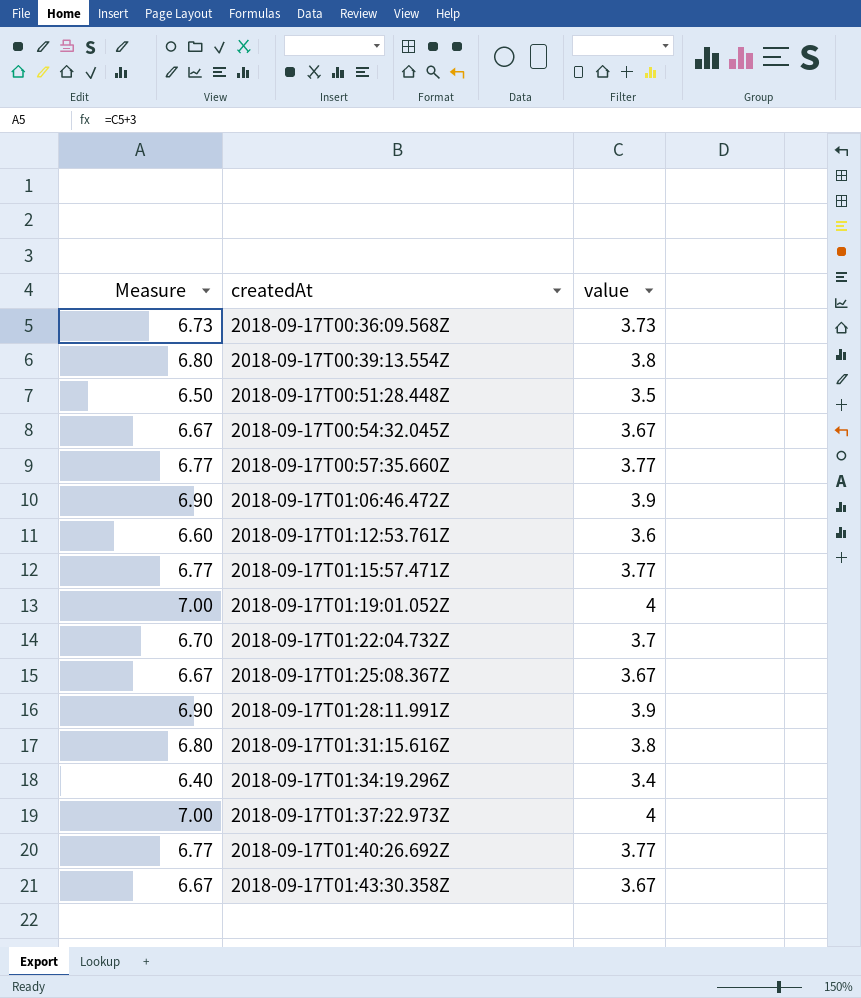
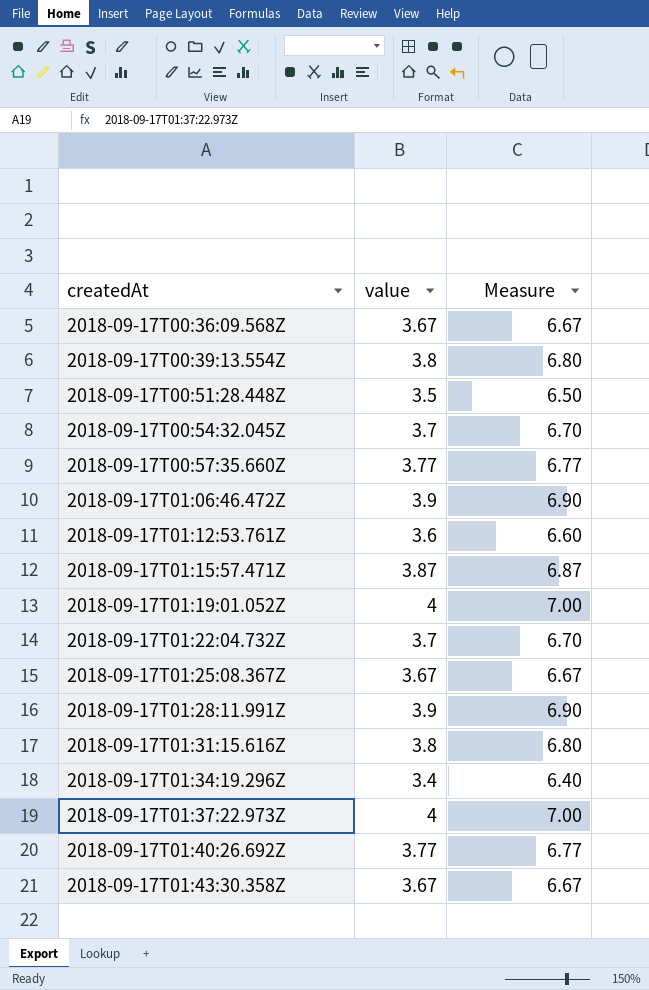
column Measure | position: 1 -> 3
2018-09-17T00:36:09.568Z | value: 3.73 -> 3.67
2018-09-17T00:36:09.568Z | Measure: 6.73 -> 6.67
2018-09-17T00:54:32.045Z | value: 3.67 -> 3.7
2018-09-17T00:54:32.045Z | Measure: 6.67 -> 6.70
2018-09-17T01:15:57.471Z | value: 3.77 -> 3.87
2018-09-17T01:15:57.471Z | Measure: 6.77 -> 6.87

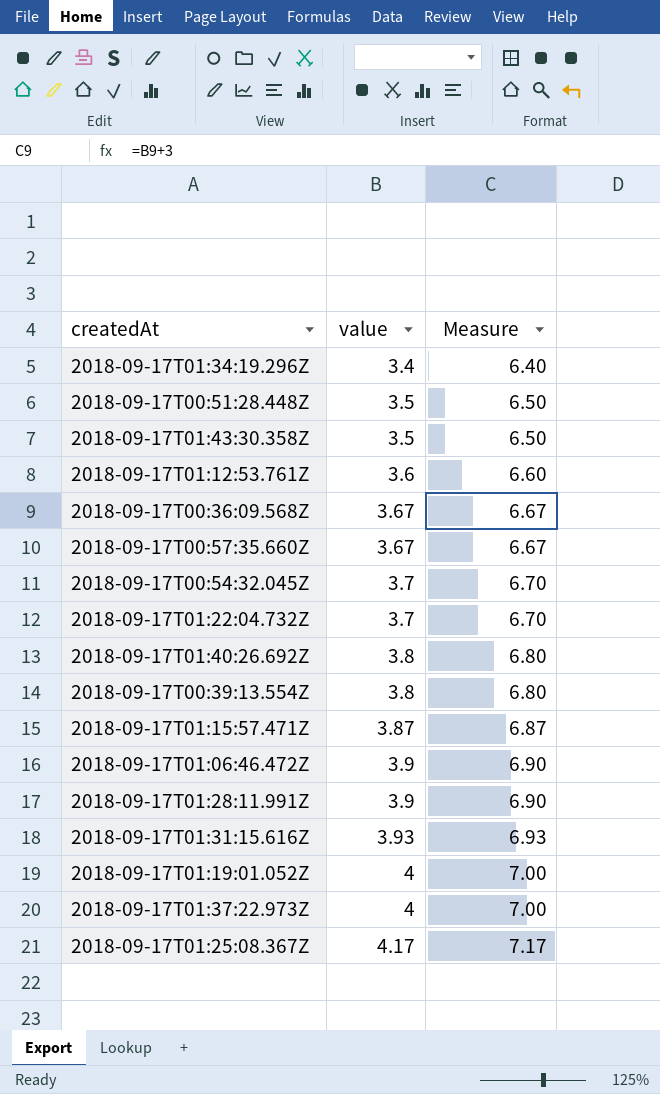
row order: createdAt ascending -> value ascending
2018-09-17T01:43:30.358Z | value: 3.67 -> 3.5
2018-09-17T01:43:30.358Z | Measure: 6.67 -> 6.50
2018-09-17T00:57:35.660Z | value: 3.77 -> 3.67
2018-09-17T00:57:35.660Z | Measure: 6.77 -> 6.67
2018-09-17T01:40:26.692Z | value: 3.77 -> 3.8
2018-09-17T01:40:26.692Z | Measure: 6.77 -> 6.80
2018-09-17T01:31:15.616Z | value: 3.8 -> 3.93
2018-09-17T01:31:15.616Z | Measure: 6.80 -> 6.93
2018-09-17T01:25:08.367Z | value: 3.67 -> 4.17
2018-09-17T01:25:08.367Z | Measure: 6.67 -> 7.17

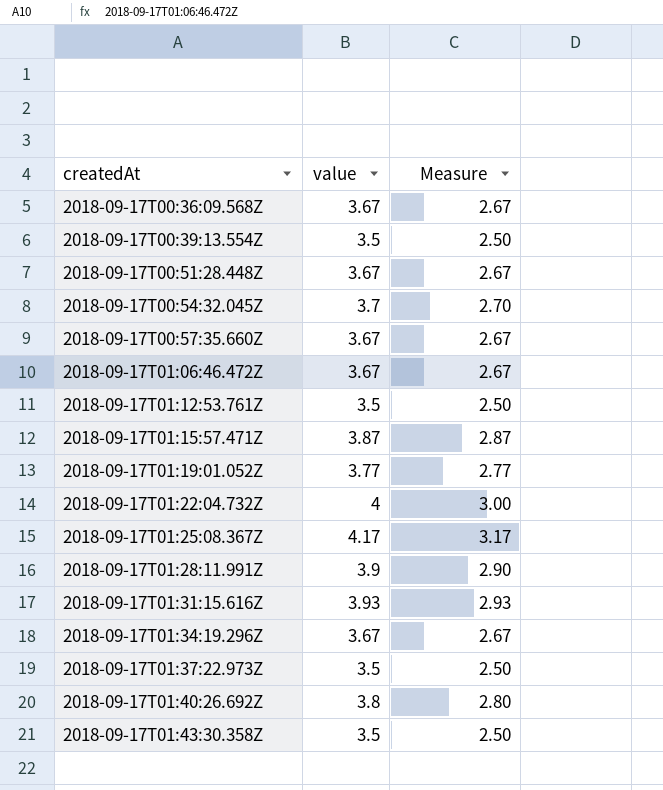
row order: value ascending -> createdAt ascending
column Measure | formula: [value] + 3 -> [value] - 1
2018-09-17T00:39:13.554Z | value: 3.8 -> 3.5
2018-09-17T00:51:28.448Z | value: 3.5 -> 3.67
2018-09-17T01:06:46.472Z | value: 3.9 -> 3.67
2018-09-17T01:12:53.761Z | value: 3.6 -> 3.5
2018-09-17T01:19:01.052Z | value: 4 -> 3.77
2018-09-17T01:22:04.732Z | value: 3.7 -> 4
2018-09-17T01:34:19.296Z | value: 3.4 -> 3.67
2018-09-17T01:37:22.973Z | value: 4 -> 3.5

